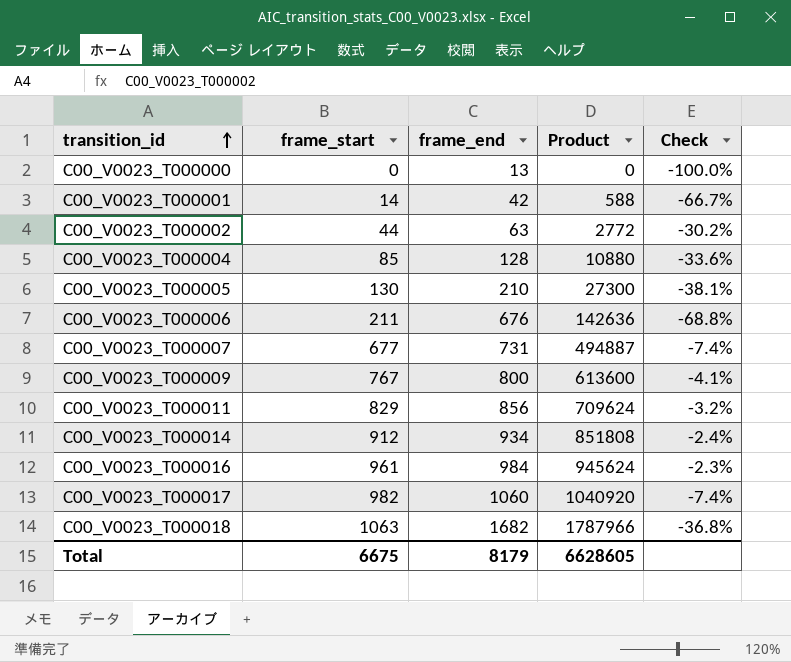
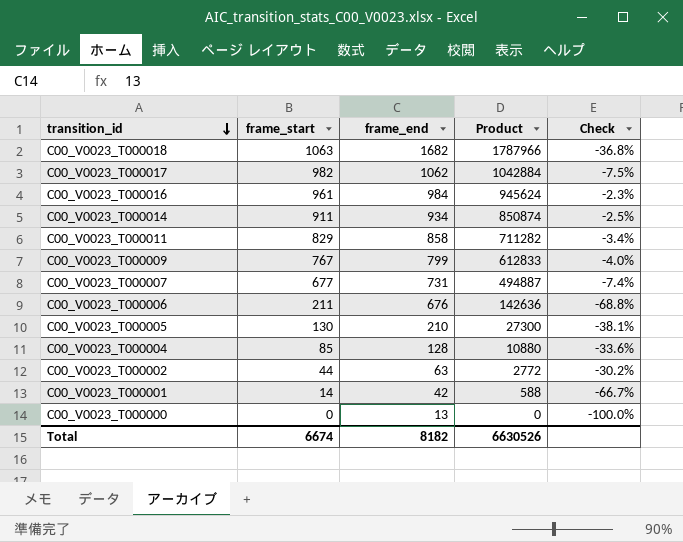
row order: transition_id ascending -> transition_id descending
C00_V0023_T000017 | frame_end: 1060 -> 1062
C00_V0023_T000017 | Product: 1040920 -> 1042884
C00_V0023_T000017 | Check: -7.4% -> -7.5%
C00_V0023_T000014 | frame_start: 912 -> 911
C00_V0023_T000014 | Product: 851808 -> 850874
C00_V0023_T000014 | Check: -2.4% -> -2.5%
C00_V0023_T000011 | frame_end: 856 -> 858
C00_V0023_T000011 | Product: 709624 -> 711282
C00_V0023_T000011 | Check: -3.2% -> -3.4%
C00_V0023_T000009 | frame_end: 800 -> 799
C00_V0023_T000009 | Product: 613600 -> 612833
C00_V0023_T000009 | Check: -4.1% -> -4.0%
Total | frame_start: 6675 -> 6674
Total | frame_end: 8179 -> 8182
Total | Product: 6628605 -> 6630526

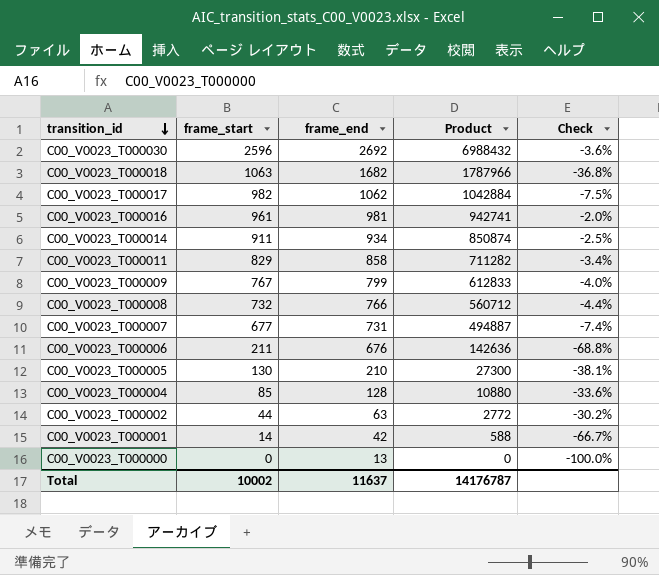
row C00_V0023_T000030: none -> 2596 | 2692 | 6988432 | -3.6%
C00_V0023_T000016 | frame_end: 984 -> 981
C00_V0023_T000016 | Product: 945624 -> 942741
C00_V0023_T000016 | Check: -2.3% -> -2.0%
row C00_V0023_T000008: none -> 732 | 766 | 560712 | -4.4%
Total | frame_start: 6674 -> 10002
Total | frame_end: 8182 -> 11637
Total | Product: 6630526 -> 14176787

